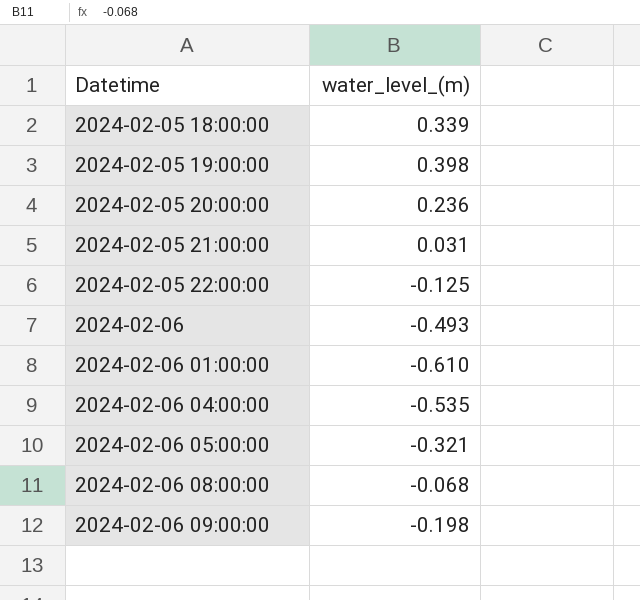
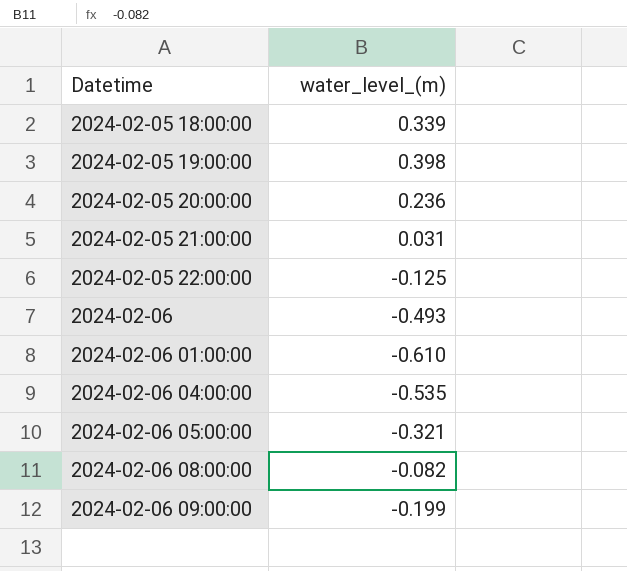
2024-02-06 08:00:00 | water_level_(m): -0.068 -> -0.082
2024-02-06 09:00:00 | water_level_(m): -0.198 -> -0.199

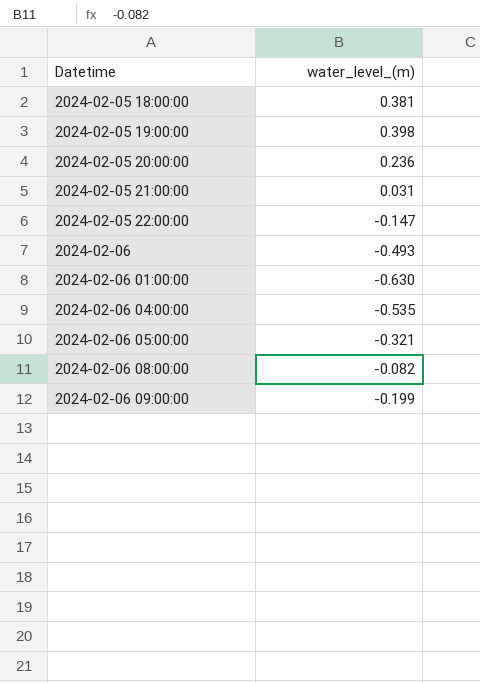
2024-02-05 18:00:00 | water_level_(m): 0.339 -> 0.381
2024-02-05 22:00:00 | water_level_(m): -0.125 -> -0.147
2024-02-06 01:00:00 | water_level_(m): -0.610 -> -0.630

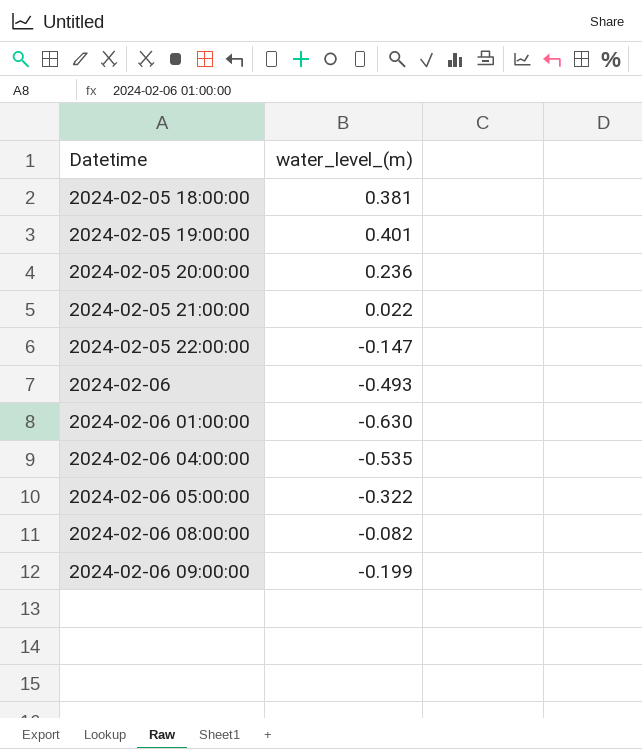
2024-02-05 19:00:00 | water_level_(m): 0.398 -> 0.401
2024-02-05 21:00:00 | water_level_(m): 0.031 -> 0.022
2024-02-06 05:00:00 | water_level_(m): -0.321 -> -0.322

